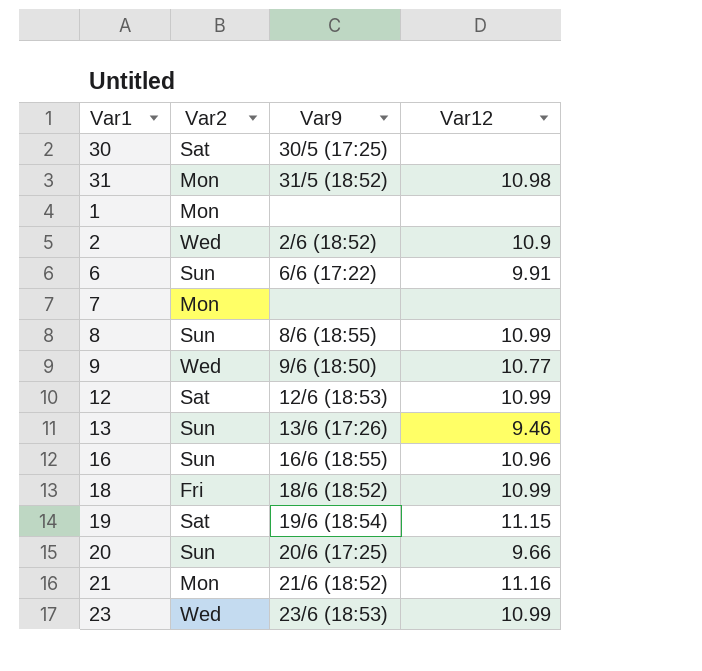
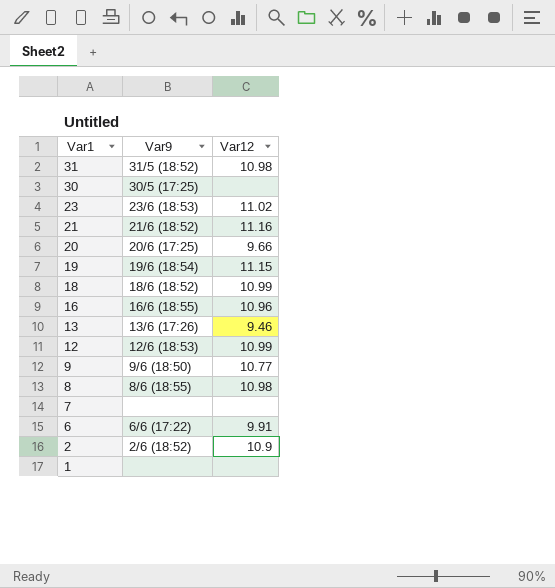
row order: none -> Var1 descending
column Var2 | position: 2 -> none
23 | Var12: 10.99 -> 11.02
8 | Var12: 10.99 -> 10.98

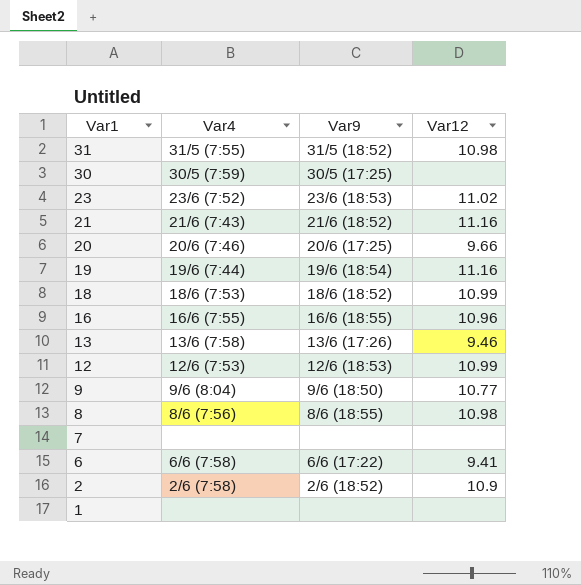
column Var4 | position: none -> 2
19 | Var12: 11.15 -> 11.16
6 | Var12: 9.91 -> 9.41

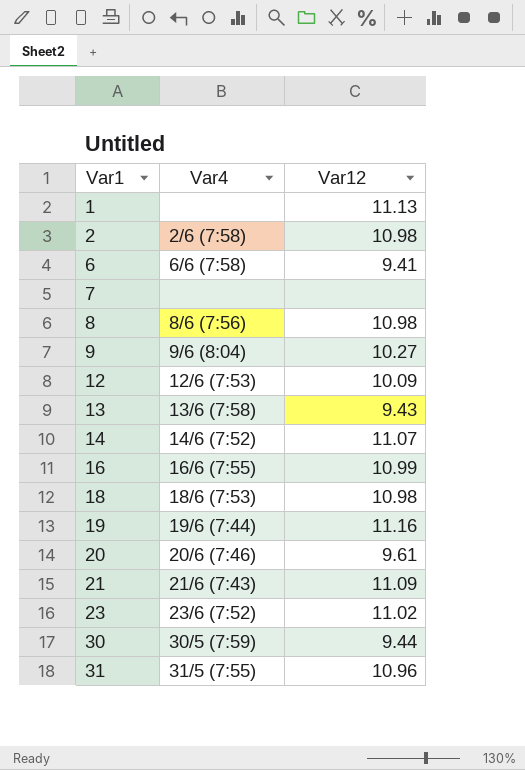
row order: Var1 descending -> Var1 ascending
column Var9 | position: 3 -> none
1 | Var12: none -> 11.13
2 | Var12: 10.9 -> 10.98
9 | Var12: 10.77 -> 10.27
12 | Var12: 10.99 -> 10.09
13 | Var12: 9.46 -> 9.43
row 14: none -> 14/6 (7:52) | 11.07
16 | Var12: 10.96 -> 10.99
18 | Var12: 10.99 -> 10.98
20 | Var12: 9.66 -> 9.61
21 | Var12: 11.16 -> 11.09
30 | Var12: none -> 9.44
31 | Var12: 10.98 -> 10.96

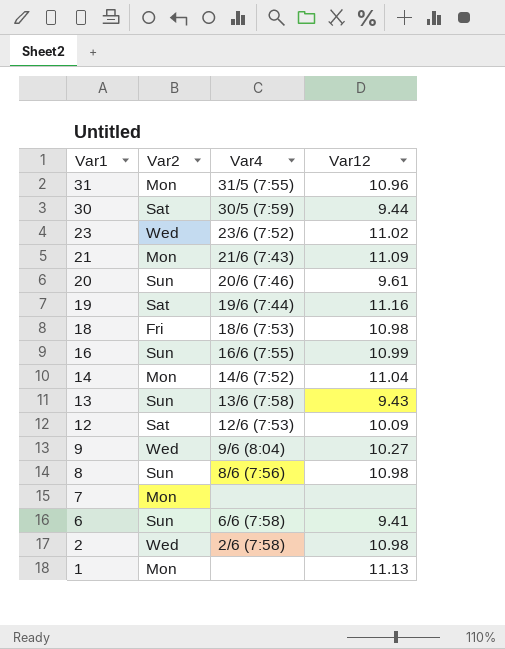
row order: Var1 ascending -> Var1 descending
column Var2 | position: none -> 2
14 | Var12: 11.07 -> 11.04

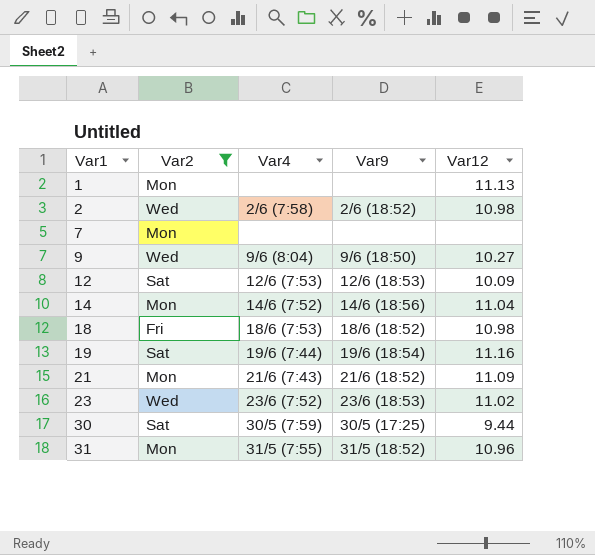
filter: none -> Var2 != Sun
row order: Var1 descending -> Var1 ascending
column Var9 | position: none -> 4

